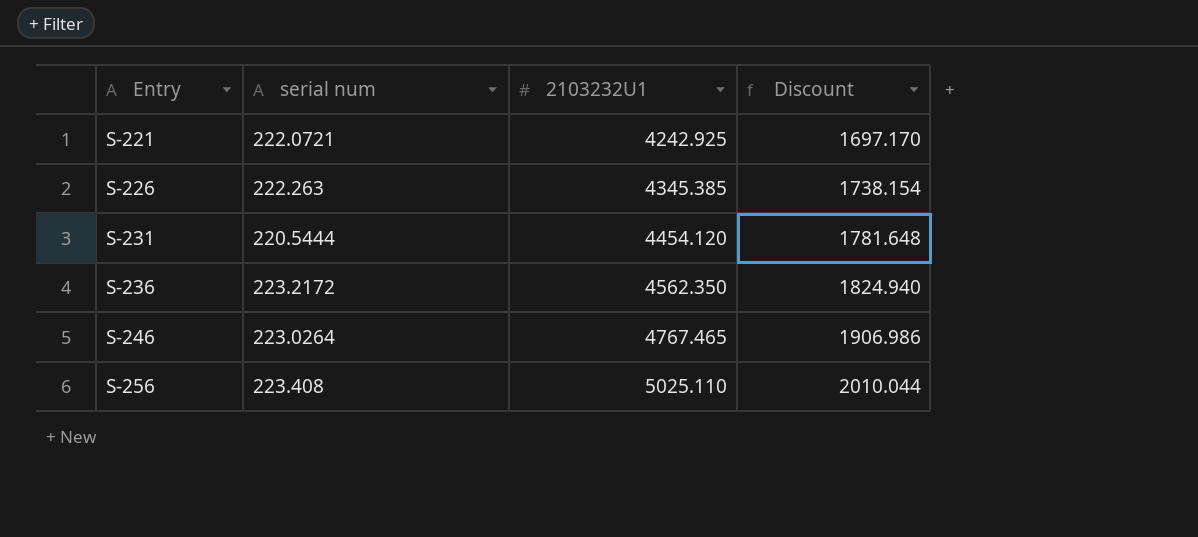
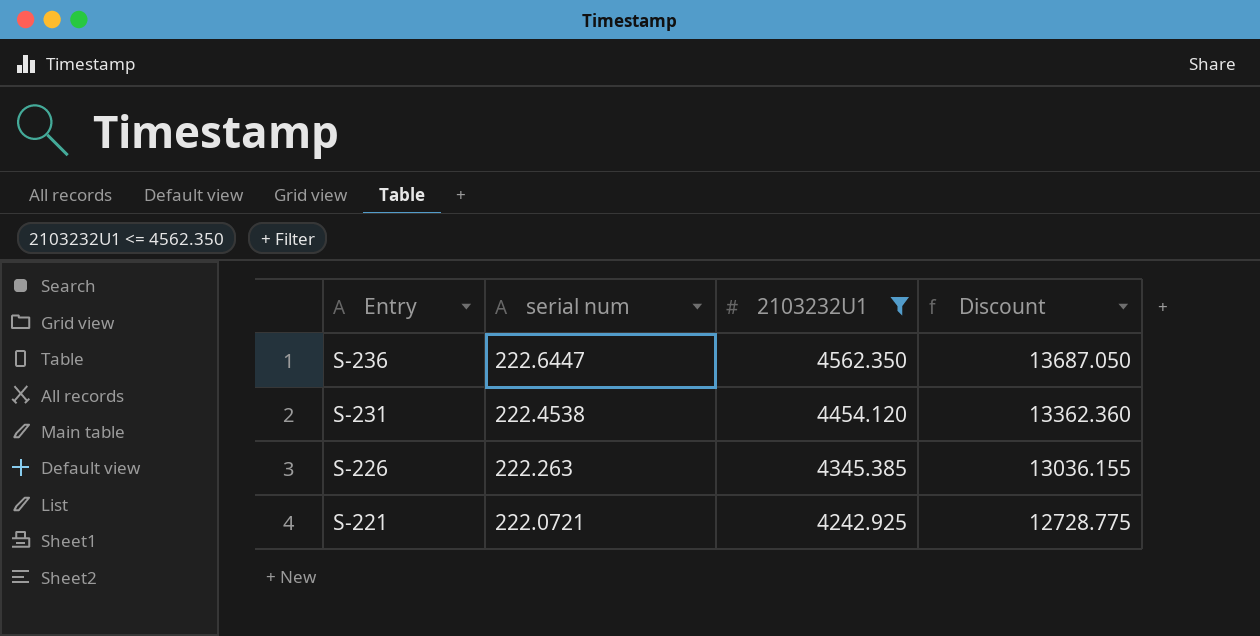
filter: none -> 2103232U1 <= 4562.350
row order: Entry ascending -> Entry descending
column Discount | formula: [2103232U1] * 0.4 -> [2103232U1] * 3
S-236 | serial num: 223.2172 -> 222.6447
S-231 | serial num: 220.5444 -> 222.4538

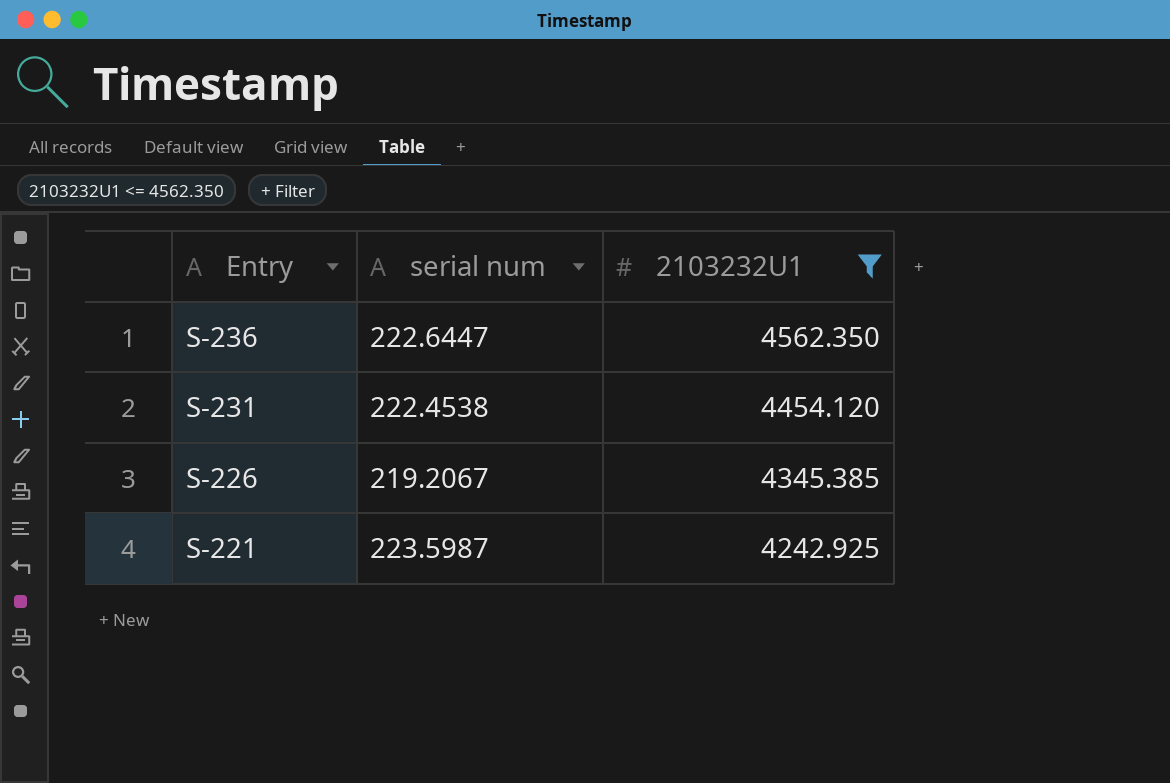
column Discount | formula: [2103232U1] * 3 -> none
S-226 | serial num: 222.263 -> 219.2067
S-221 | serial num: 222.0721 -> 223.5987

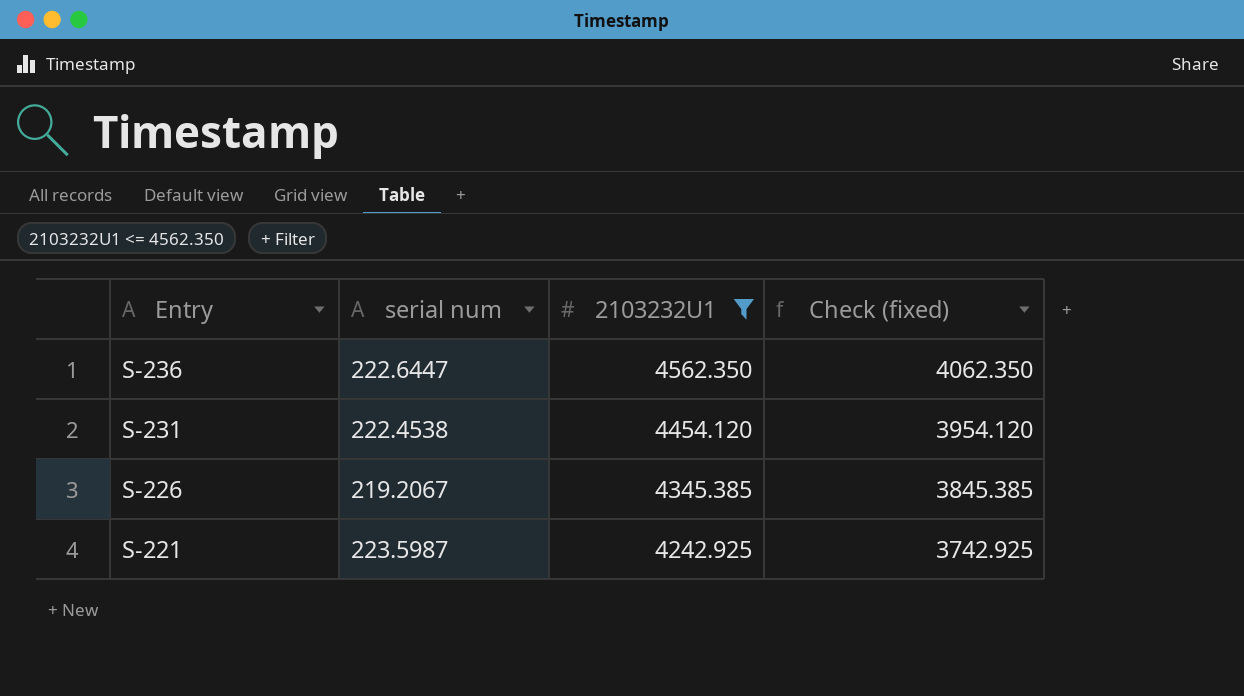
column Check (fixed) | formula: none -> [2103232U1] - 500

